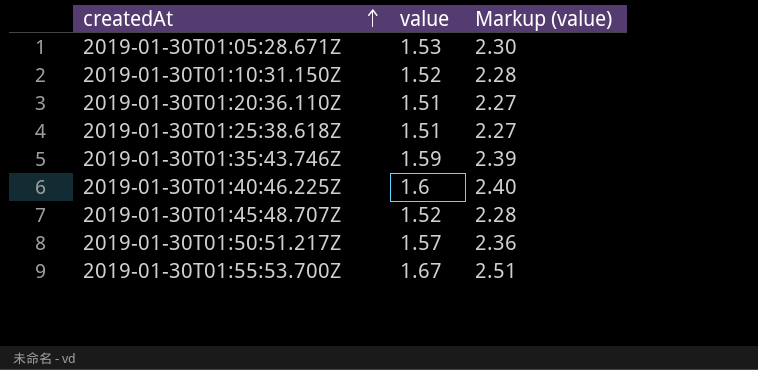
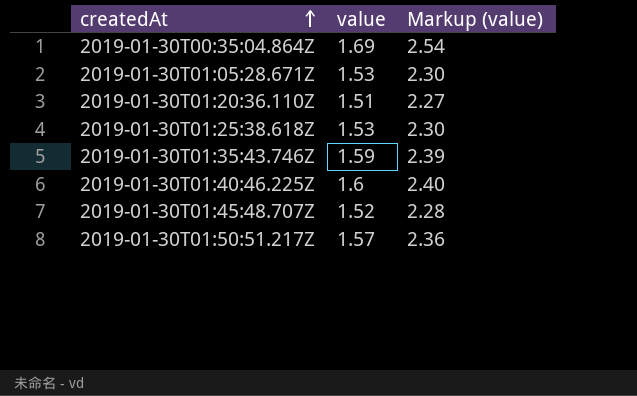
row 2019-01-30T01:10:31.150Z: 1.52 | 2.28 -> none
row 2019-01-30T01:55:53.700Z: 1.67 | 2.51 -> none
row 2019-01-30T00:35:04.864Z: none -> 1.69 | 2.54
2019-01-30T01:25:38.618Z | value: 1.51 -> 1.53
2019-01-30T01:25:38.618Z | Markup (value): 2.27 -> 2.30

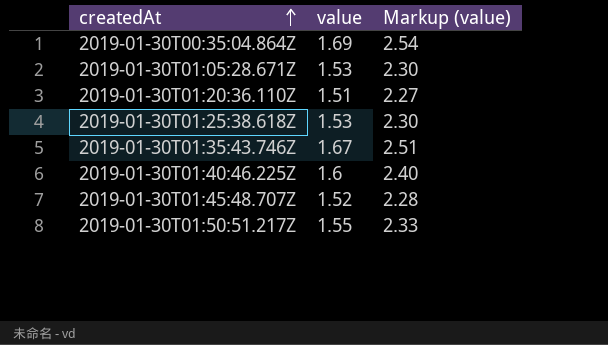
2019-01-30T01:35:43.746Z | value: 1.59 -> 1.67
2019-01-30T01:35:43.746Z | Markup (value): 2.39 -> 2.51
2019-01-30T01:50:51.217Z | value: 1.57 -> 1.55
2019-01-30T01:50:51.217Z | Markup (value): 2.36 -> 2.33

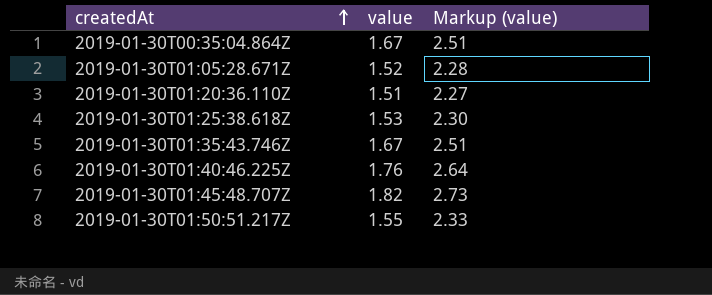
2019-01-30T00:35:04.864Z | value: 1.69 -> 1.67
2019-01-30T00:35:04.864Z | Markup (value): 2.54 -> 2.51
2019-01-30T01:05:28.671Z | value: 1.53 -> 1.52
2019-01-30T01:05:28.671Z | Markup (value): 2.30 -> 2.28
2019-01-30T01:40:46.225Z | value: 1.6 -> 1.76
2019-01-30T01:40:46.225Z | Markup (value): 2.40 -> 2.64
2019-01-30T01:45:48.707Z | value: 1.52 -> 1.82
2019-01-30T01:45:48.707Z | Markup (value): 2.28 -> 2.73

